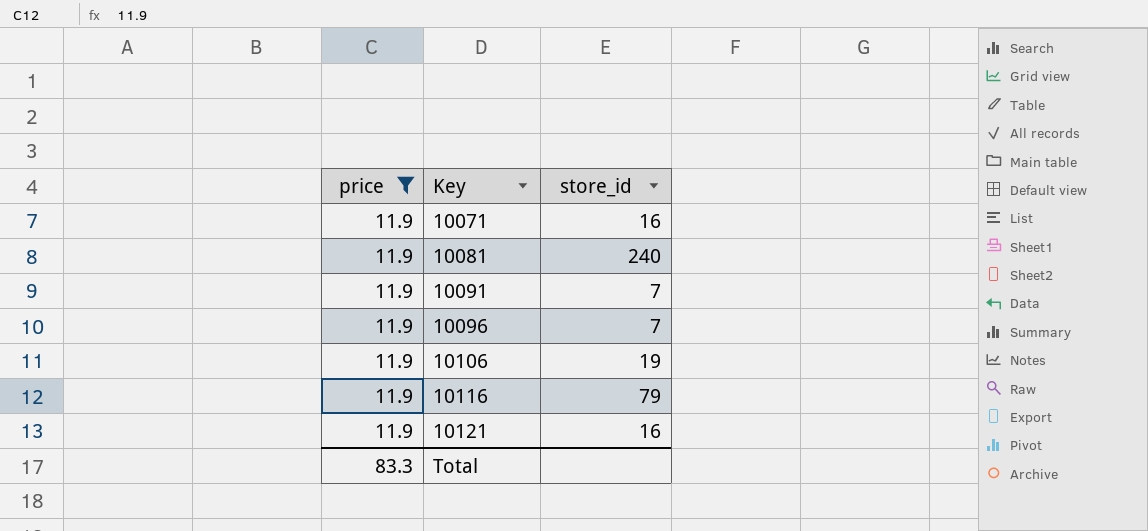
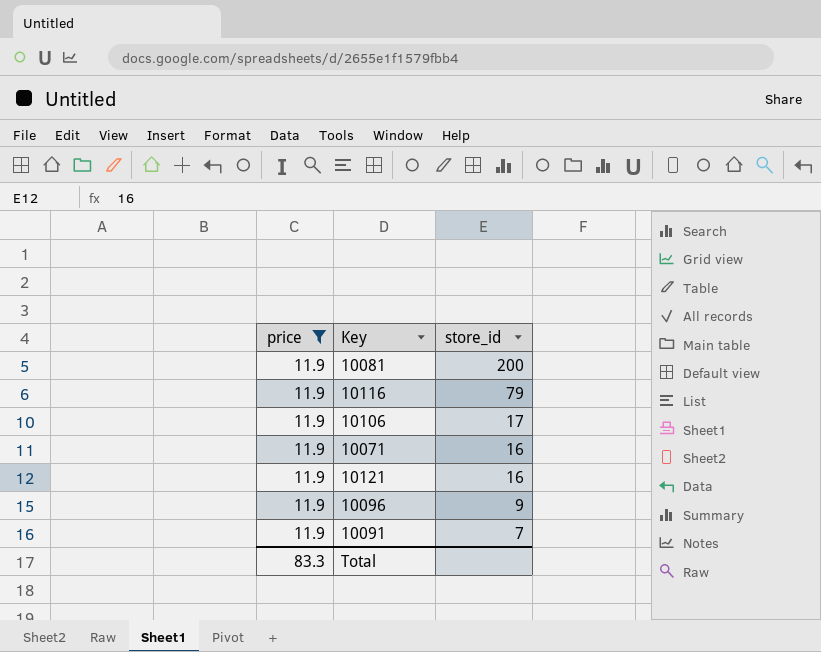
row order: Key ascending -> store_id descending
10081 | store_id: 240 -> 200
10106 | store_id: 19 -> 17
10096 | store_id: 7 -> 9

